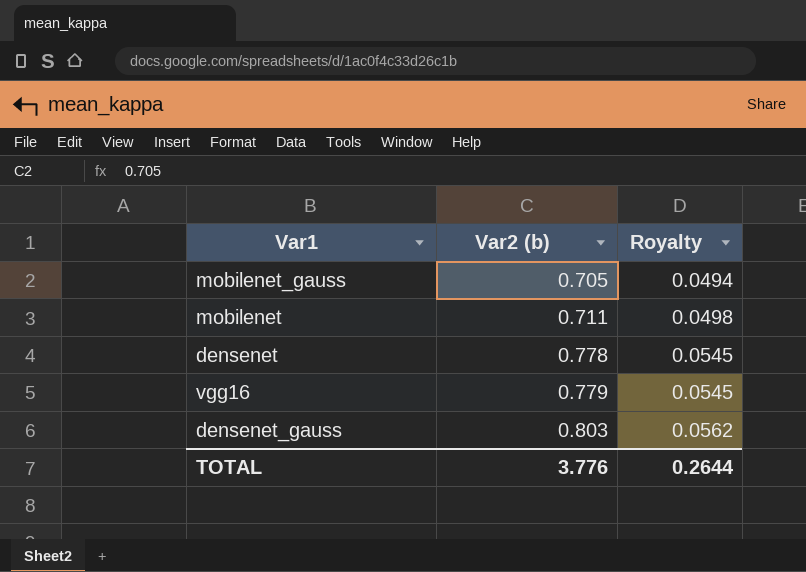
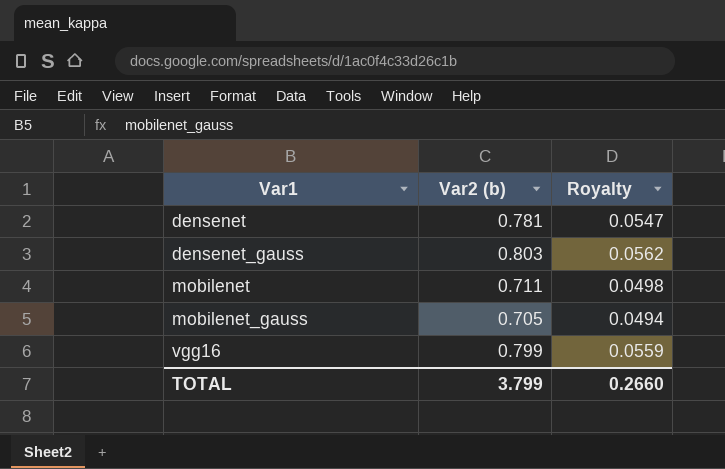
row order: Var2 (b) ascending -> Var1 ascending
densenet | Var2 (b): 0.778 -> 0.781
densenet | Royalty: 0.0545 -> 0.0547
vgg16 | Var2 (b): 0.779 -> 0.799
vgg16 | Royalty: 0.0545 -> 0.0559
TOTAL | Var2 (b): 3.776 -> 3.799
TOTAL | Royalty: 0.2644 -> 0.2660

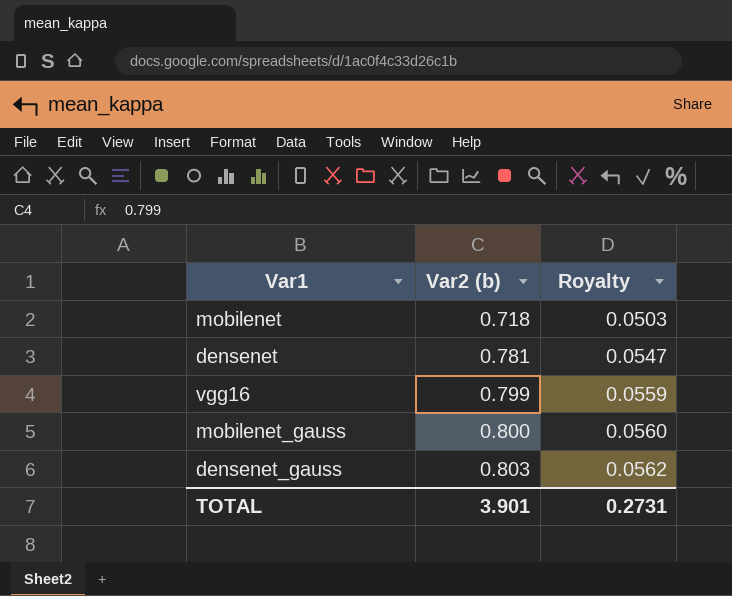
row order: Var1 ascending -> Var2 (b) ascending
mobilenet | Var2 (b): 0.711 -> 0.718
mobilenet | Royalty: 0.0498 -> 0.0503
mobilenet_gauss | Var2 (b): 0.705 -> 0.800
mobilenet_gauss | Royalty: 0.0494 -> 0.0560
TOTAL | Var2 (b): 3.799 -> 3.901
TOTAL | Royalty: 0.2660 -> 0.2731

